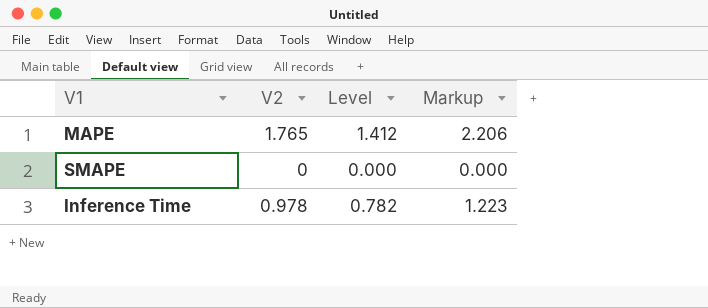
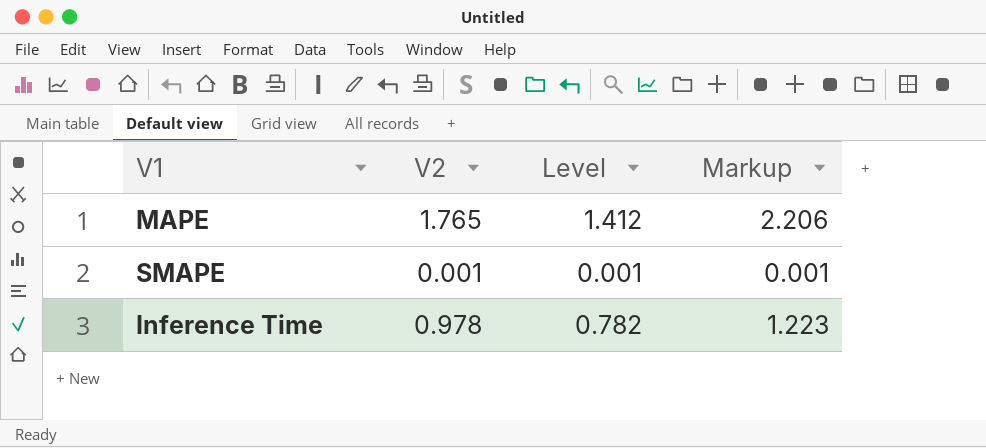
SMAPE | V2: 0 -> 0.001
SMAPE | Level: 0.000 -> 0.001
SMAPE | Markup: 0.000 -> 0.001

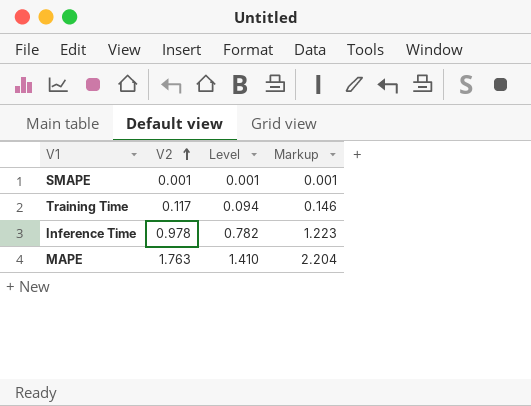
row order: none -> V2 ascending
row Training Time: none -> 0.117 | 0.094 | 0.146
MAPE | V2: 1.765 -> 1.763
MAPE | Level: 1.412 -> 1.410
MAPE | Markup: 2.206 -> 2.204

